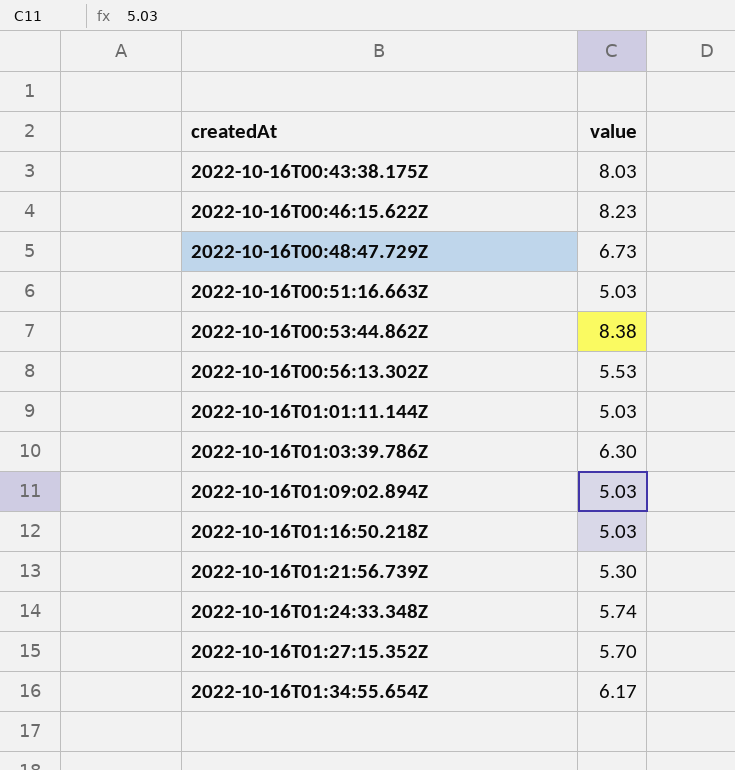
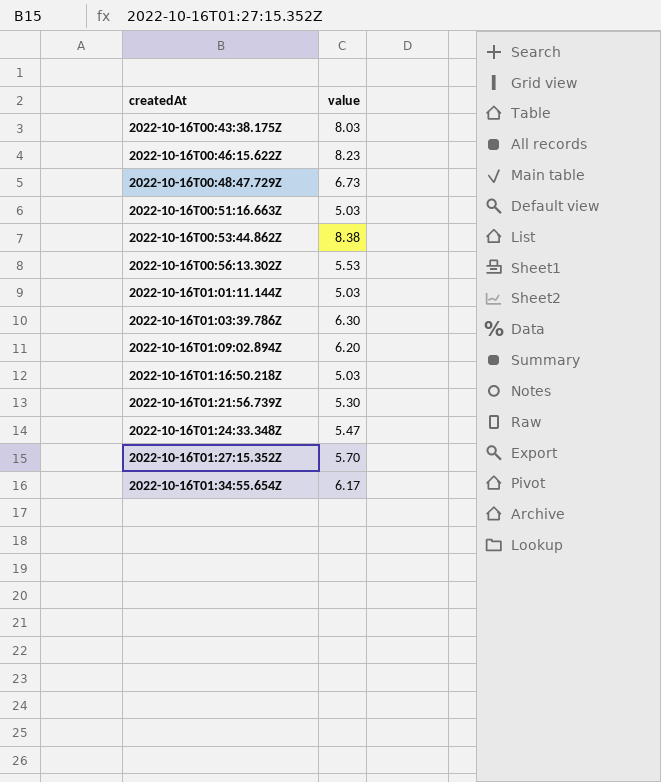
2022-10-16T01:09:02.894Z | value: 5.03 -> 6.20
2022-10-16T01:24:33.348Z | value: 5.74 -> 5.47

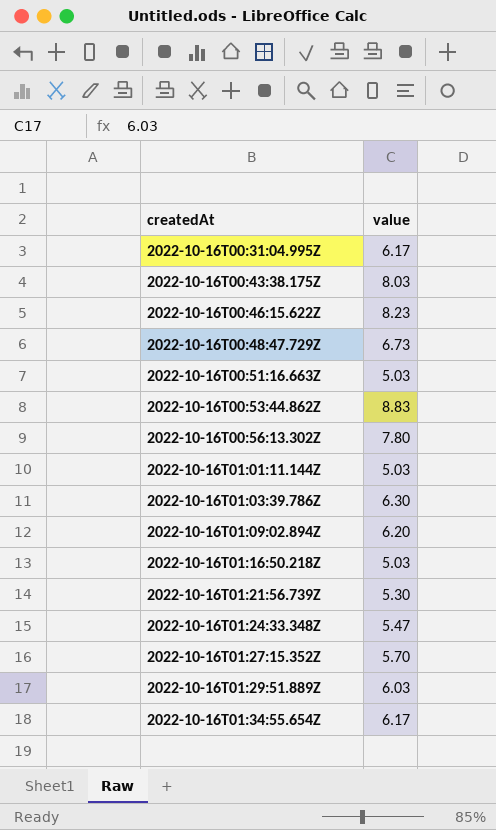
row 2022-10-16T00:31:04.995Z: none -> 6.17
2022-10-16T00:53:44.862Z | value: 8.38 -> 8.83
2022-10-16T00:56:13.302Z | value: 5.53 -> 7.80
row 2022-10-16T01:29:51.889Z: none -> 6.03

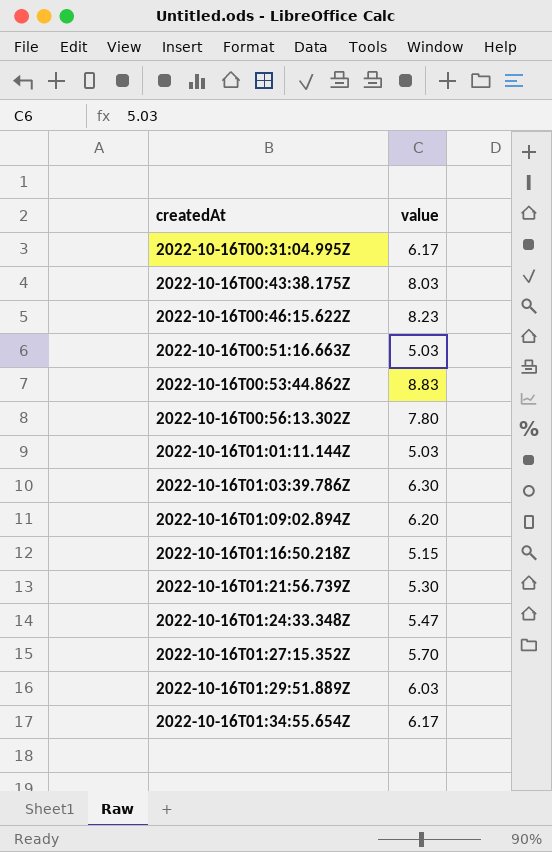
row 2022-10-16T00:48:47.729Z: 6.73 -> none
2022-10-16T01:16:50.218Z | value: 5.03 -> 5.15

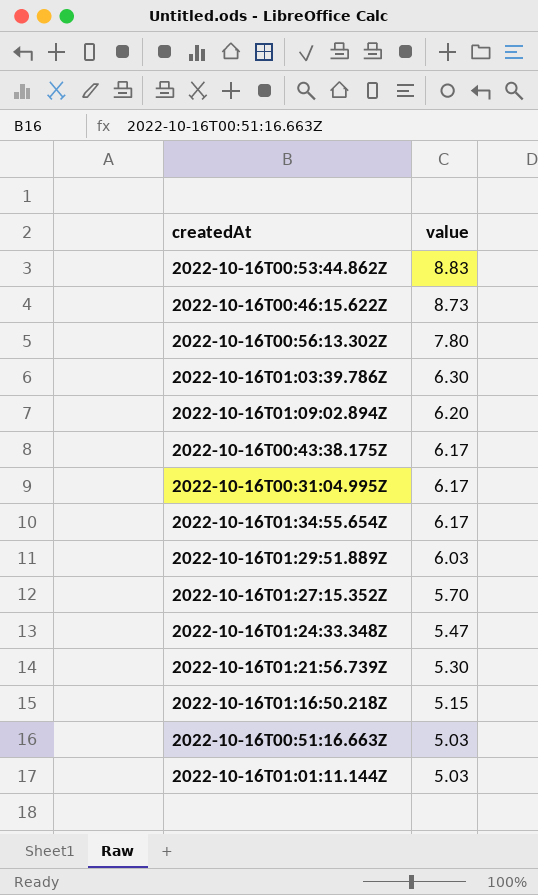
row order: createdAt ascending -> value descending
2022-10-16T00:46:15.622Z | value: 8.23 -> 8.73
2022-10-16T00:43:38.175Z | value: 8.03 -> 6.17

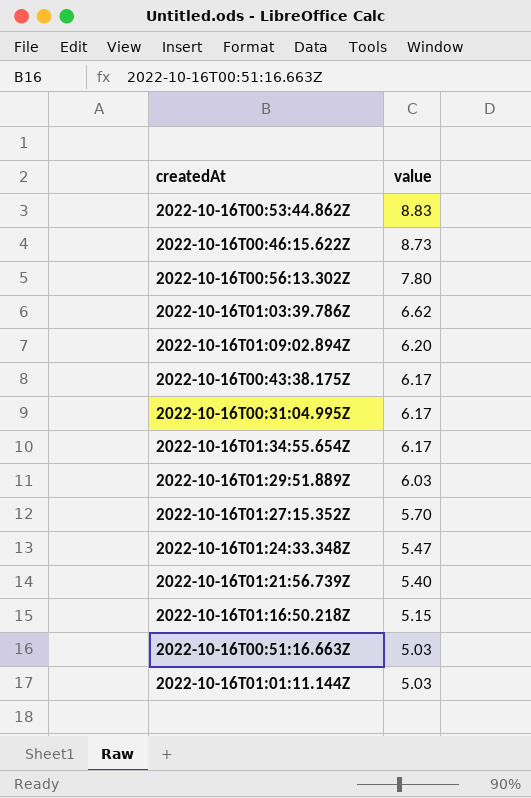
2022-10-16T01:03:39.786Z | value: 6.30 -> 6.62
2022-10-16T01:21:56.739Z | value: 5.30 -> 5.40

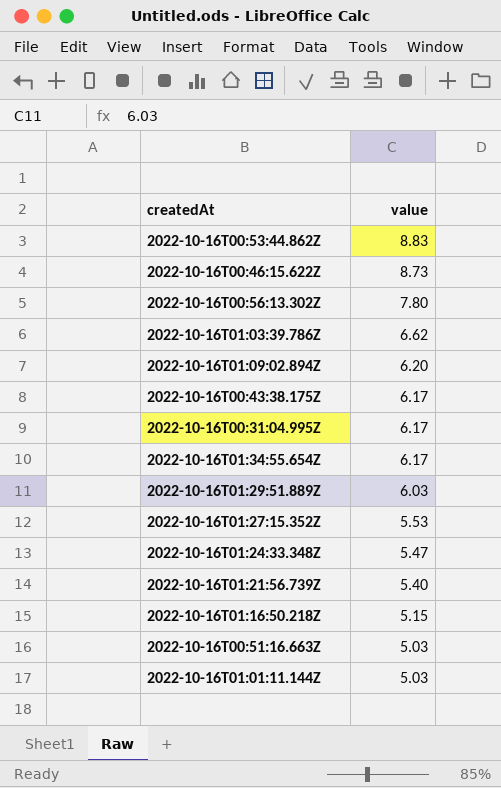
2022-10-16T01:27:15.352Z | value: 5.70 -> 5.53

